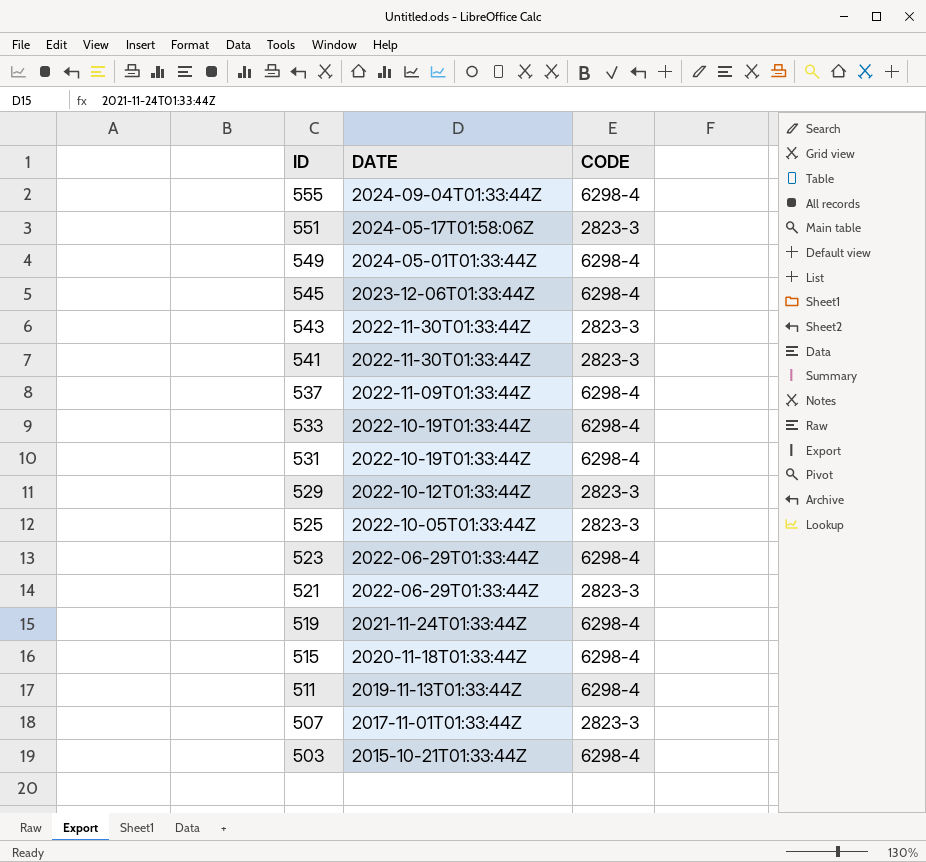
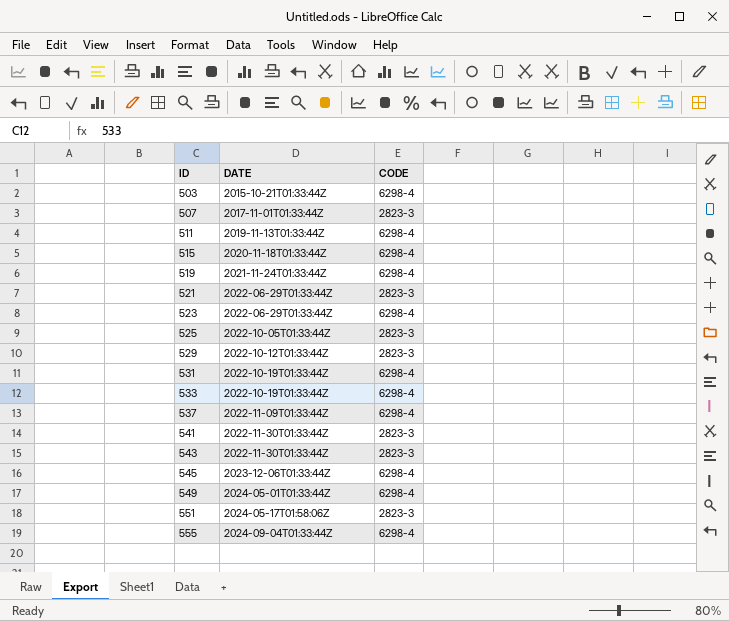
row order: ID descending -> ID ascending

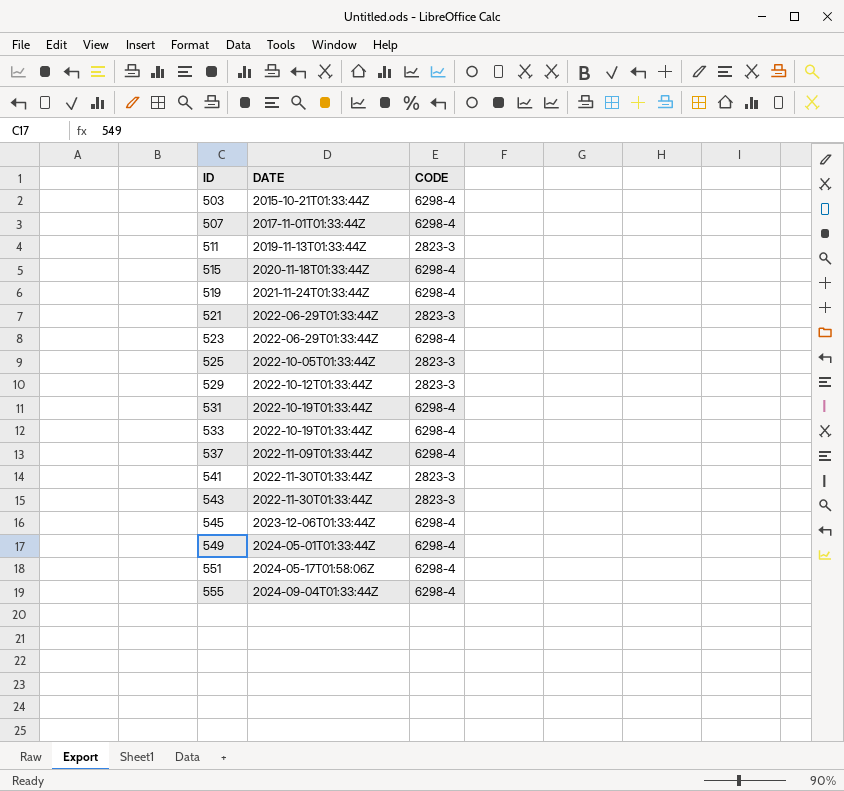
507 | CODE: 2823-3 -> 6298-4
511 | CODE: 6298-4 -> 2823-3
551 | CODE: 2823-3 -> 6298-4

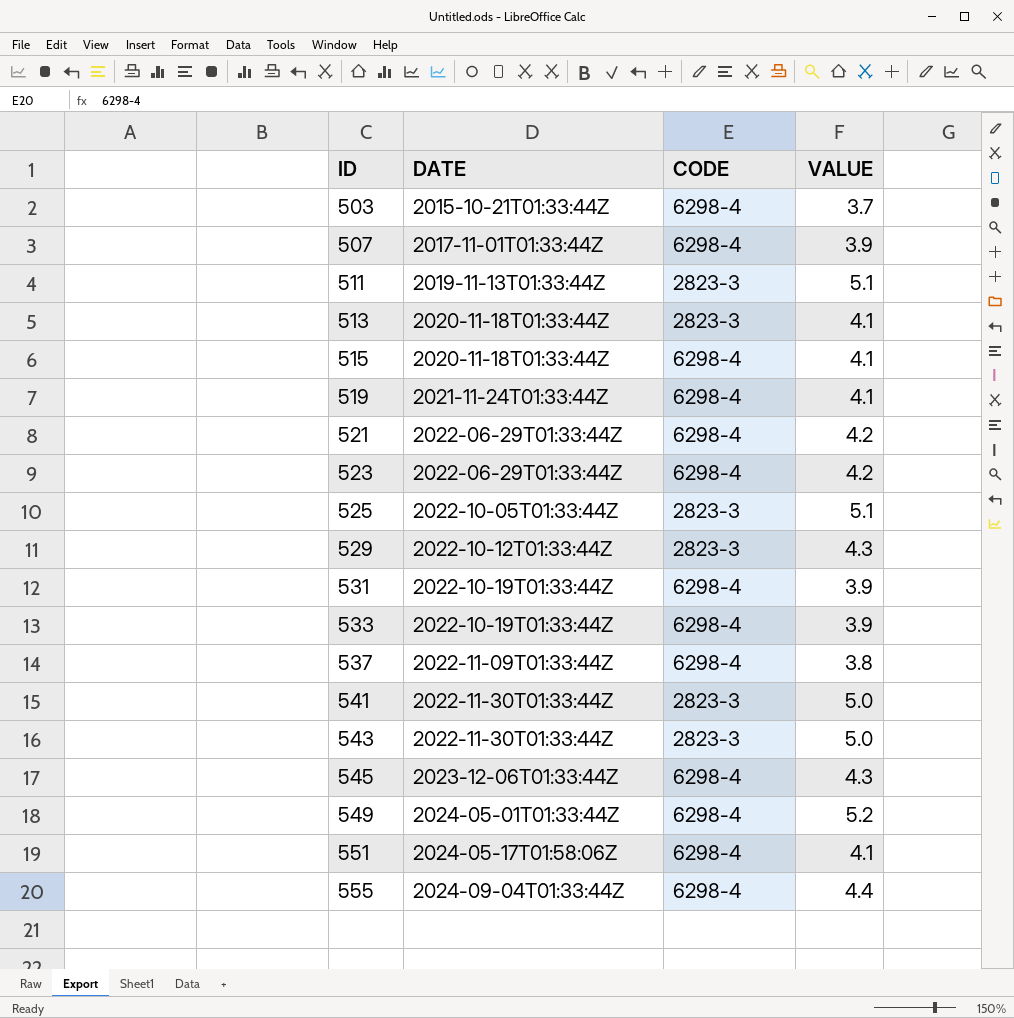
column VALUE | position: none -> 4
row 513: none -> 2020-11-18T01:33:44Z | 2823-3 | 4.1
521 | CODE: 2823-3 -> 6298-4

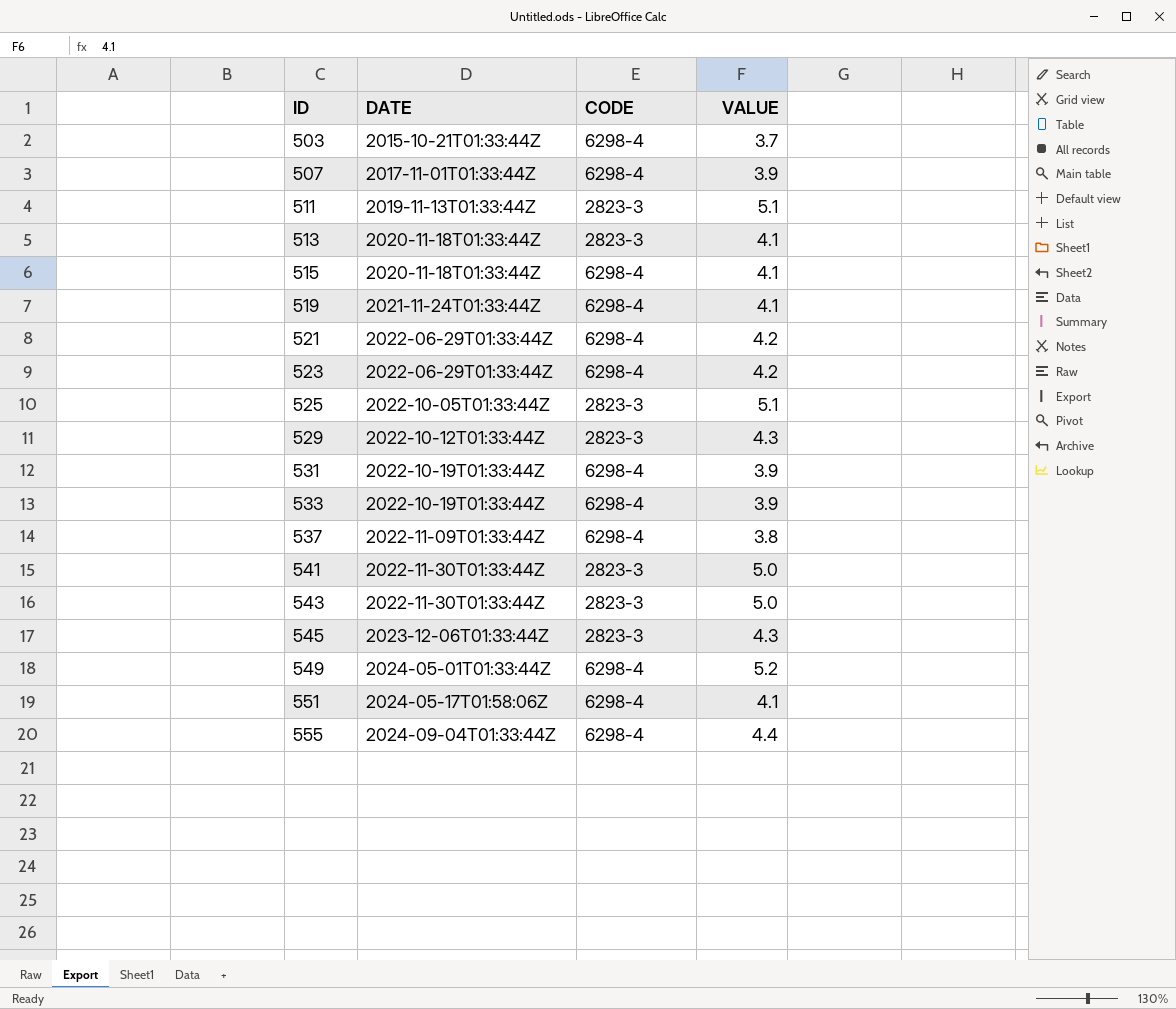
545 | CODE: 6298-4 -> 2823-3

